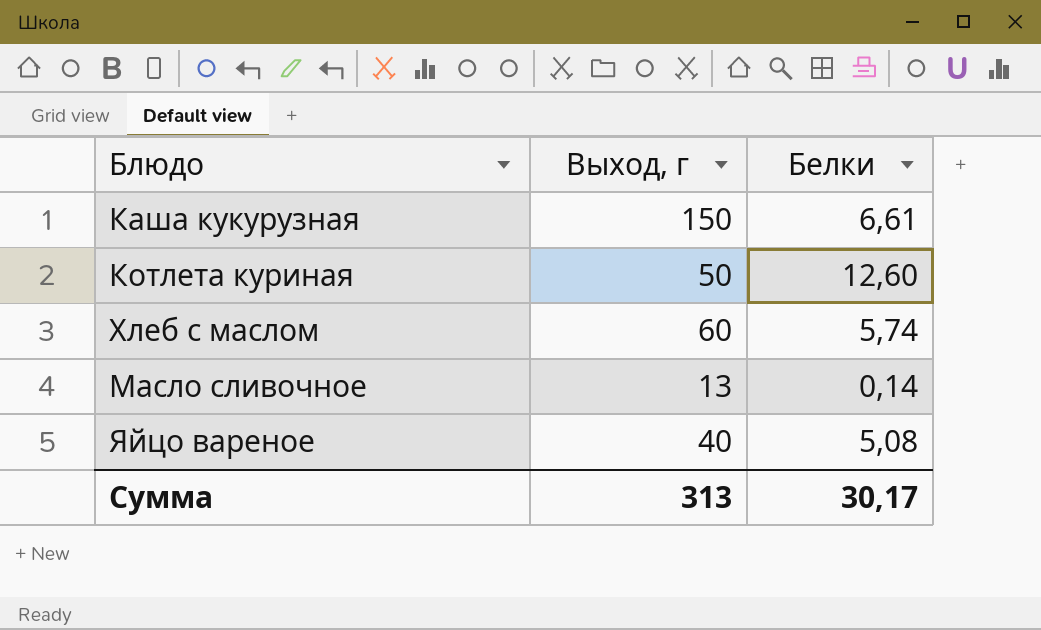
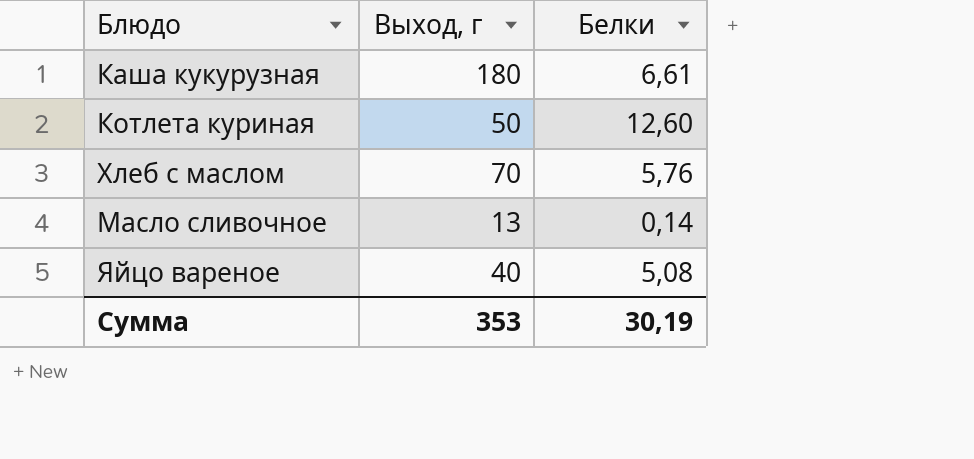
Каша кукурузная | Выход, г: 150 -> 180
Хлеб с маслом | Выход, г: 60 -> 70
Хлеб с маслом | Белки: 5,74 -> 5,76
Сумма | Выход, г: 313 -> 353
Сумма | Белки: 30,17 -> 30,19

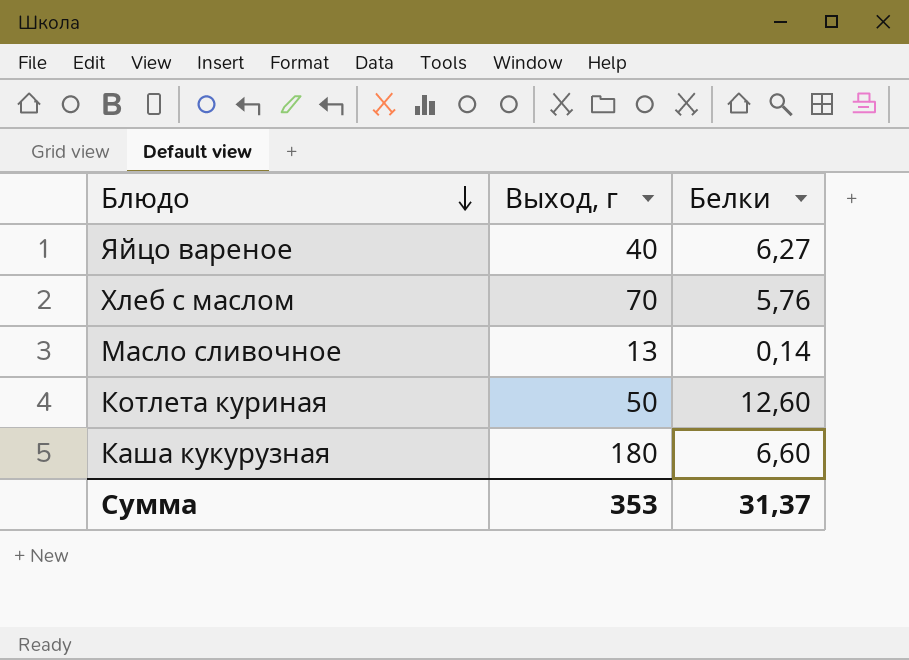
row order: none -> Блюдо descending
Яйцо вареное | Белки: 5,08 -> 6,27
Каша кукурузная | Белки: 6,61 -> 6,60
Сумма | Белки: 30,19 -> 31,37

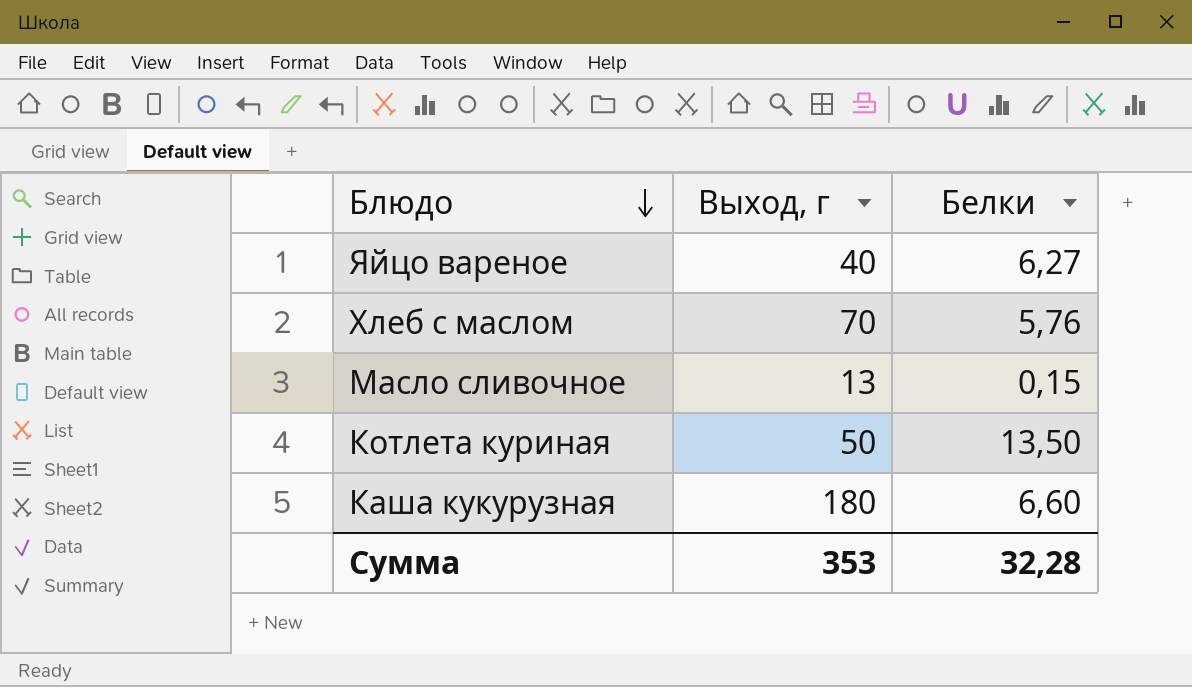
Масло сливочное | Белки: 0,14 -> 0,15
Котлета куриная | Белки: 12,60 -> 13,50
Сумма | Белки: 31,37 -> 32,28

